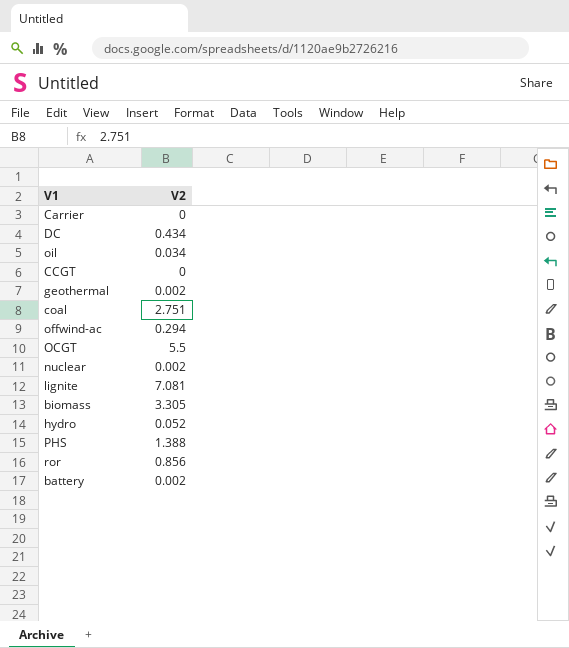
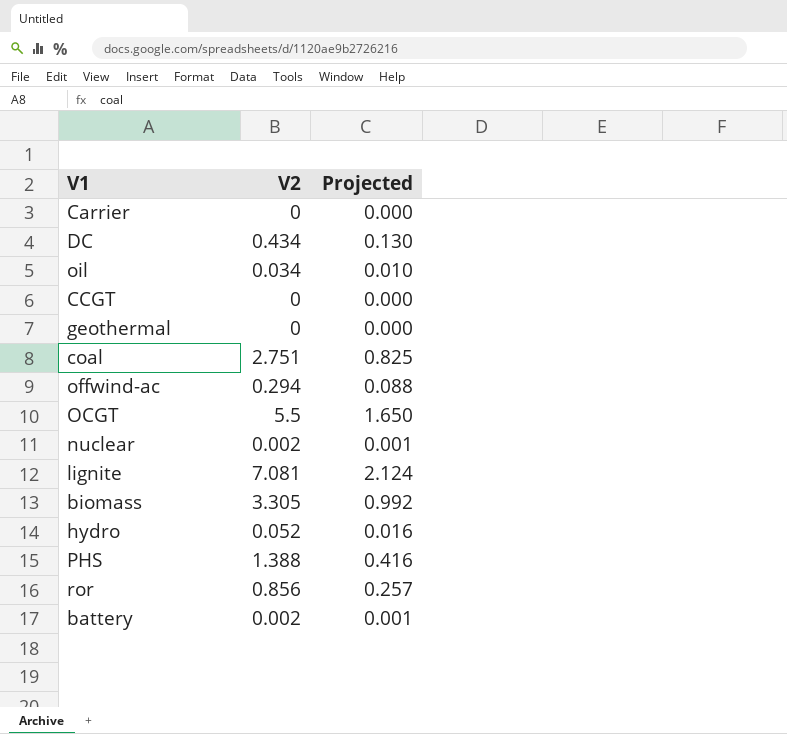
column Projected | formula: none -> [V2] * 0.3
geothermal | V2: 0.002 -> 0

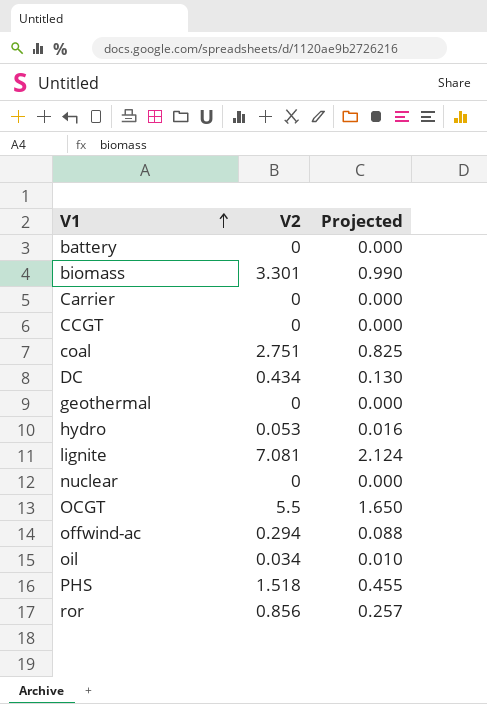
row order: none -> V1 ascending
battery | V2: 0.002 -> 0
battery | Projected: 0.001 -> 0.000
biomass | V2: 3.305 -> 3.301
biomass | Projected: 0.992 -> 0.990
hydro | V2: 0.052 -> 0.053
nuclear | V2: 0.002 -> 0
nuclear | Projected: 0.001 -> 0.000
PHS | V2: 1.388 -> 1.518
PHS | Projected: 0.416 -> 0.455

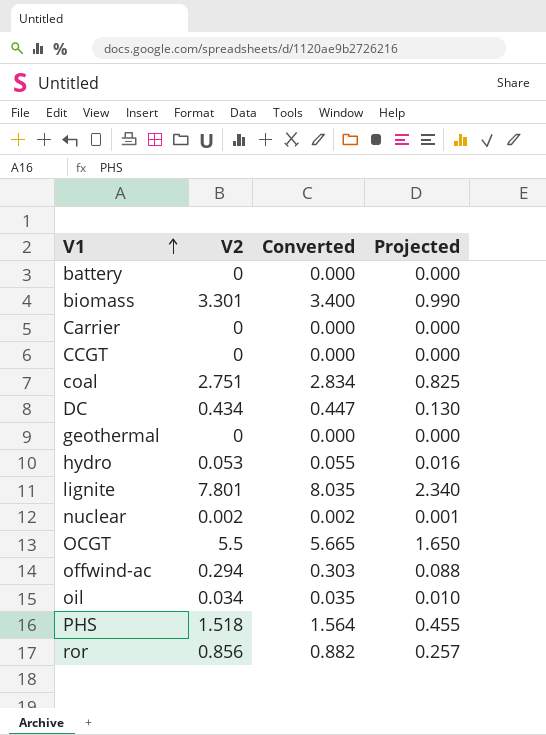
column Converted | formula: none -> [V2] * 1.03
lignite | V2: 7.081 -> 7.801
lignite | Projected: 2.124 -> 2.340
nuclear | V2: 0 -> 0.002
nuclear | Projected: 0.000 -> 0.001

